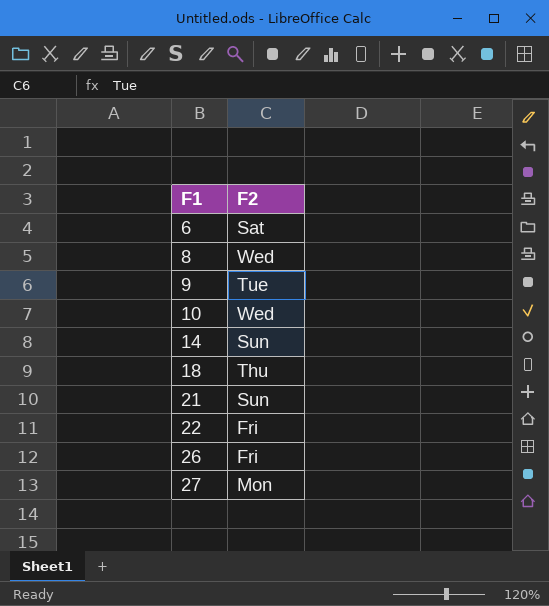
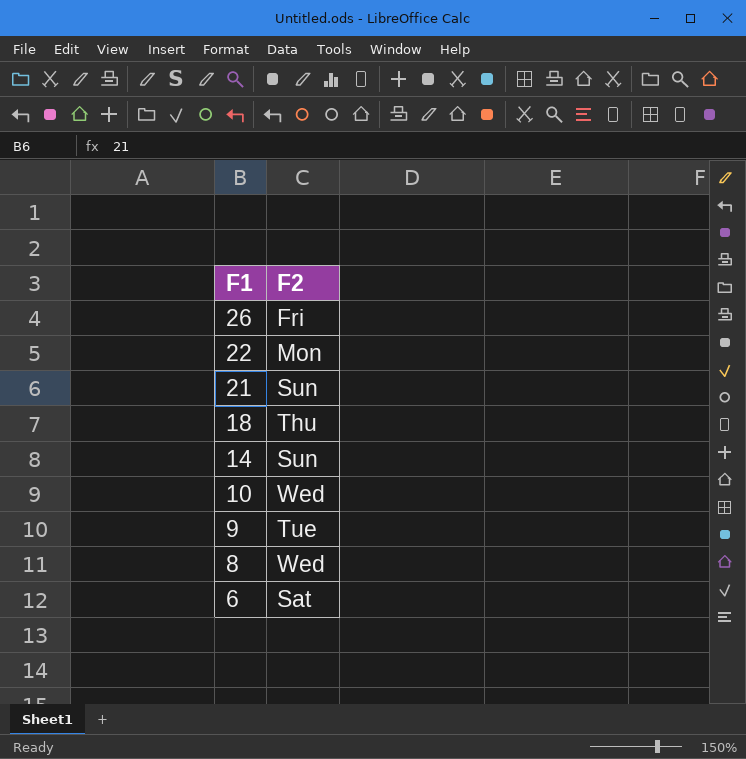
row order: F1 ascending -> F1 descending
row 27: Mon -> none
22 | F2: Fri -> Mon

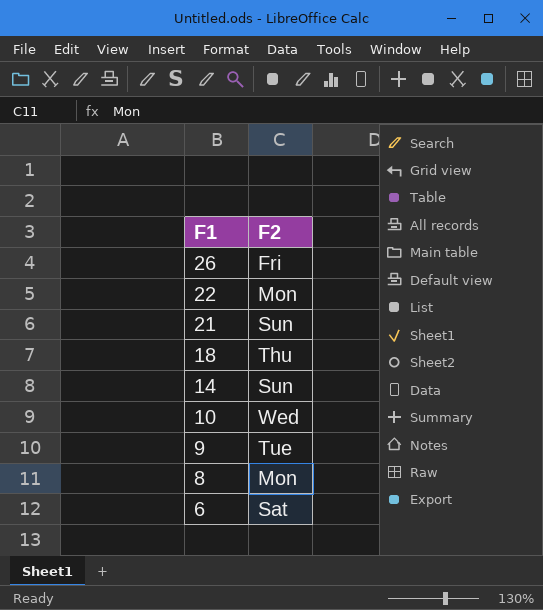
8 | F2: Wed -> Mon

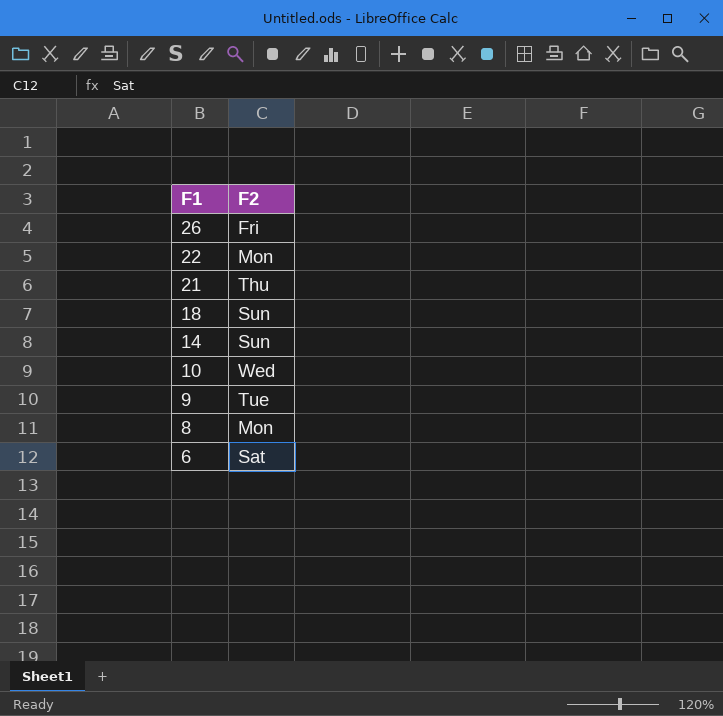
21 | F2: Sun -> Thu
18 | F2: Thu -> Sun

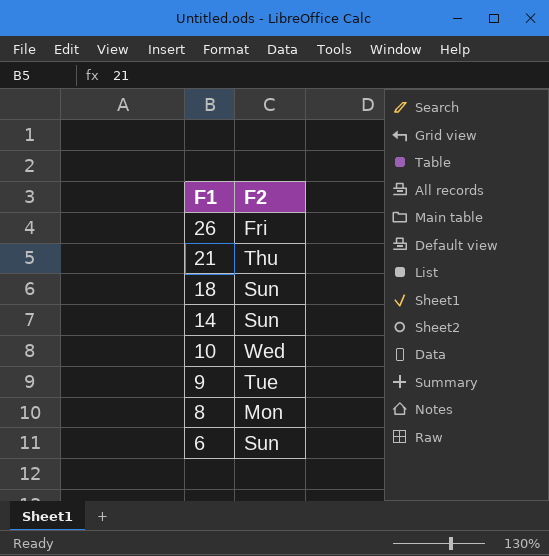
row 22: Mon -> none
6 | F2: Sat -> Sun

